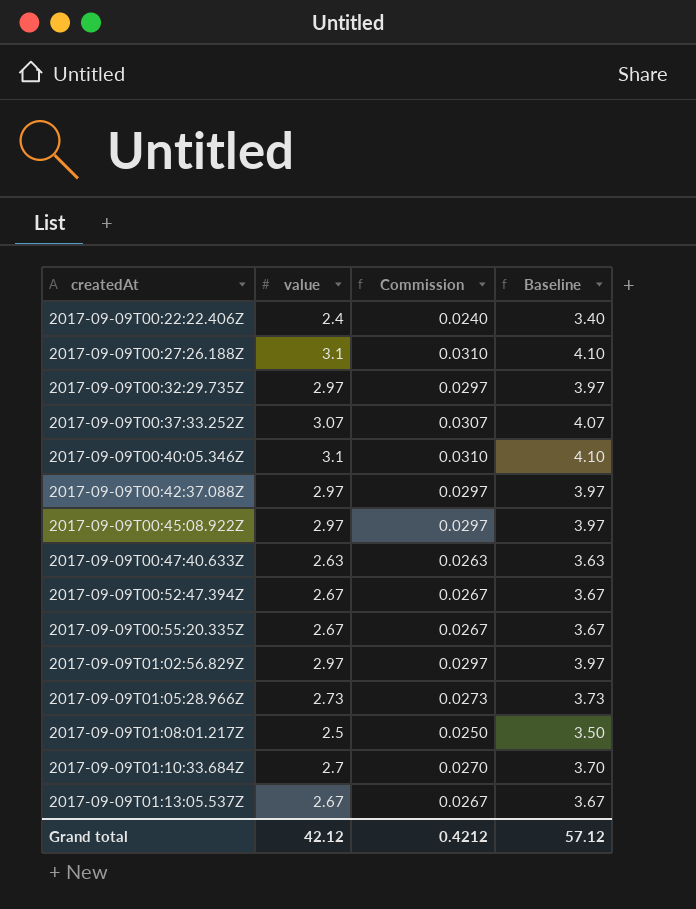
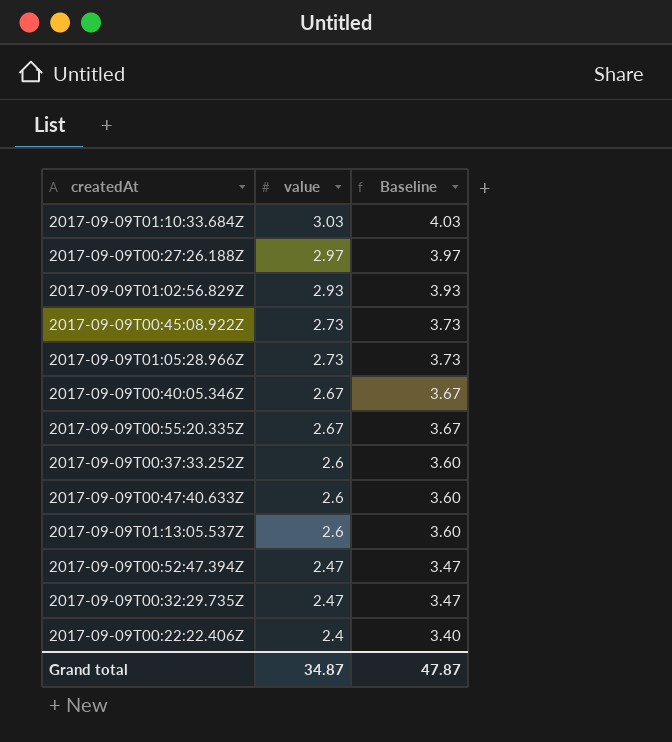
row order: createdAt ascending -> value descending
column Commission | formula: [value] * 0.01 -> none
row 2017-09-09T00:42:37.088Z: 2.97 | 0.0297 | 3.97 -> none
row 2017-09-09T01:08:01.217Z: 2.5 | 0.0250 | 3.50 -> none
2017-09-09T01:10:33.684Z | value: 2.7 -> 3.03
2017-09-09T01:10:33.684Z | Baseline: 3.70 -> 4.03
2017-09-09T00:27:26.188Z | value: 3.1 -> 2.97
2017-09-09T00:27:26.188Z | Baseline: 4.10 -> 3.97
2017-09-09T01:02:56.829Z | value: 2.97 -> 2.93
2017-09-09T01:02:56.829Z | Baseline: 3.97 -> 3.93
2017-09-09T00:45:08.922Z | value: 2.97 -> 2.73
2017-09-09T00:45:08.922Z | Baseline: 3.97 -> 3.73
2017-09-09T00:40:05.346Z | value: 3.1 -> 2.67
2017-09-09T00:40:05.346Z | Baseline: 4.10 -> 3.67
2017-09-09T00:37:33.252Z | value: 3.07 -> 2.6
2017-09-09T00:37:33.252Z | Baseline: 4.07 -> 3.60
2017-09-09T00:47:40.633Z | value: 2.63 -> 2.6
2017-09-09T00:47:40.633Z | Baseline: 3.63 -> 3.60
2017-09-09T01:13:05.537Z | value: 2.67 -> 2.6
2017-09-09T01:13:05.537Z | Baseline: 3.67 -> 3.60
2017-09-09T00:52:47.394Z | value: 2.67 -> 2.47
2017-09-09T00:52:47.394Z | Baseline: 3.67 -> 3.47
2017-09-09T00:32:29.735Z | value: 2.97 -> 2.47
2017-09-09T00:32:29.735Z | Baseline: 3.97 -> 3.47
Grand total | value: 42.12 -> 34.87
Grand total | Baseline: 57.12 -> 47.87

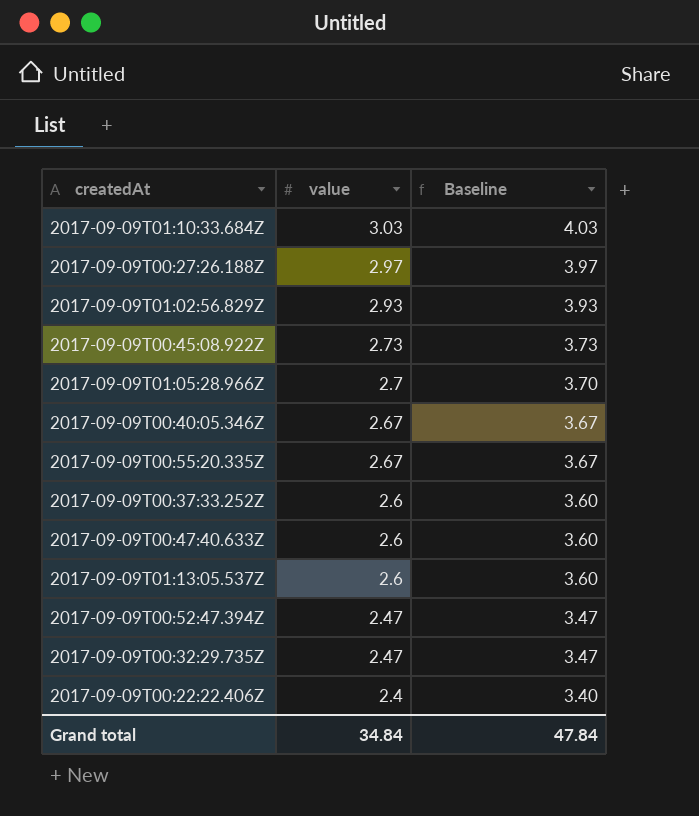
2017-09-09T01:05:28.966Z | value: 2.73 -> 2.7
2017-09-09T01:05:28.966Z | Baseline: 3.73 -> 3.70
Grand total | value: 34.87 -> 34.84
Grand total | Baseline: 47.87 -> 47.84

